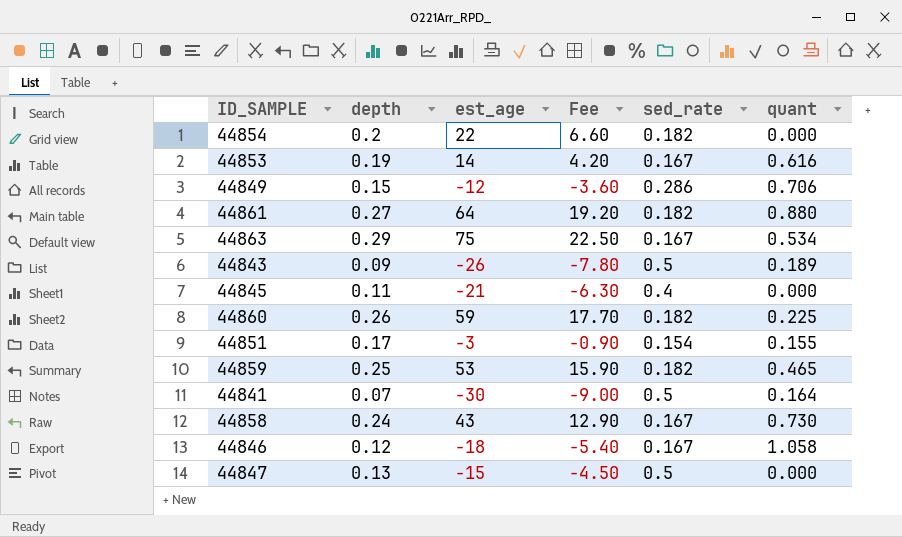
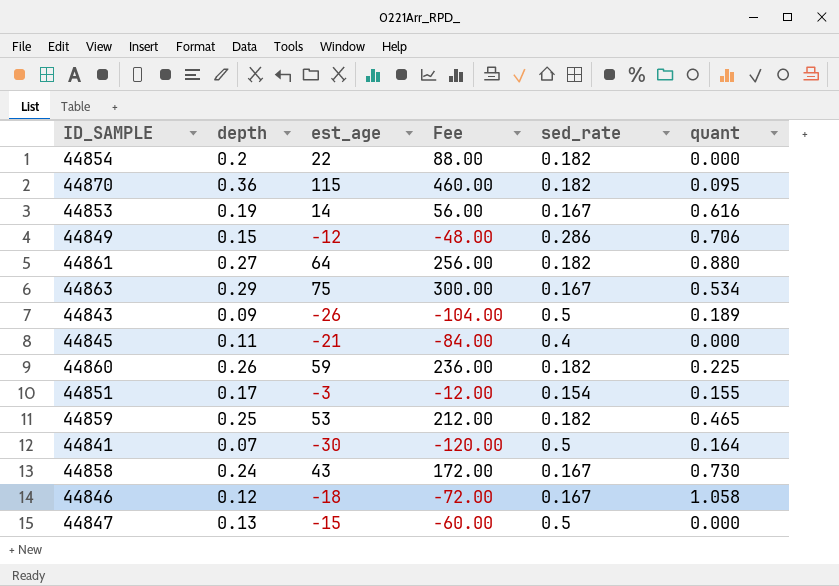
column Fee | formula: [est_age] * 0.3 -> [est_age] * 4
row 44870: none -> 0.36 | 115 | 460.00 | 0.182 | 0.095

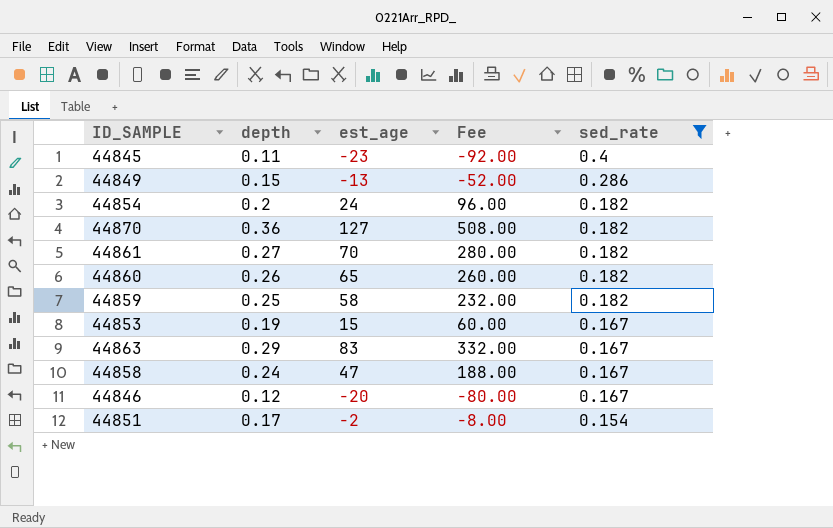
filter: none -> sed_rate != 0.5
row order: none -> sed_rate descending
column quant | position: 6 -> none
44845 | est_age: -21 -> -23
44845 | Fee: -84.00 -> -92.00
44849 | est_age: -12 -> -13
44849 | Fee: -48.00 -> -52.00
44854 | est_age: 22 -> 24
44854 | Fee: 88.00 -> 96.00
44870 | est_age: 115 -> 127
44870 | Fee: 460.00 -> 508.00
44861 | est_age: 64 -> 70
44861 | Fee: 256.00 -> 280.00
44860 | est_age: 59 -> 65
44860 | Fee: 236.00 -> 260.00
44859 | est_age: 53 -> 58
44859 | Fee: 212.00 -> 232.00
44853 | est_age: 14 -> 15
44853 | Fee: 56.00 -> 60.00
44863 | est_age: 75 -> 83
44863 | Fee: 300.00 -> 332.00
44858 | est_age: 43 -> 47
44858 | Fee: 172.00 -> 188.00
44846 | est_age: -18 -> -20
44846 | Fee: -72.00 -> -80.00
44851 | est_age: -3 -> -2
44851 | Fee: -12.00 -> -8.00

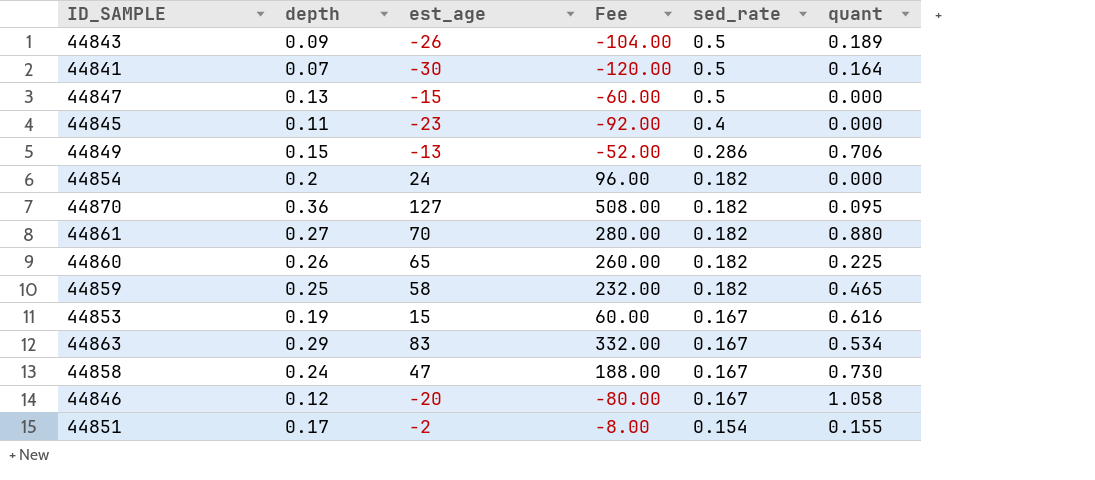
filter: sed_rate != 0.5 -> none
column quant | position: none -> 6

